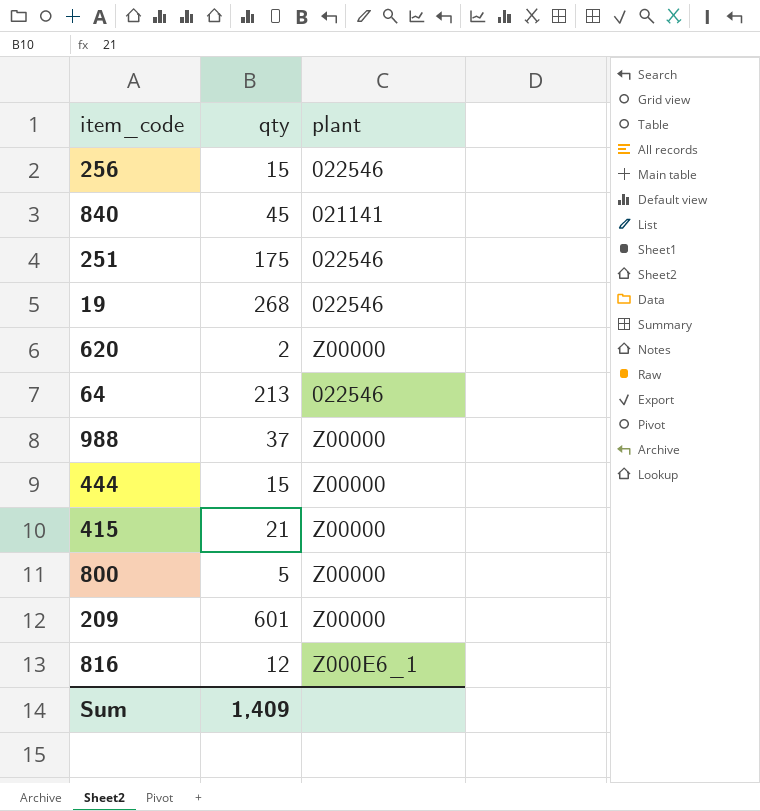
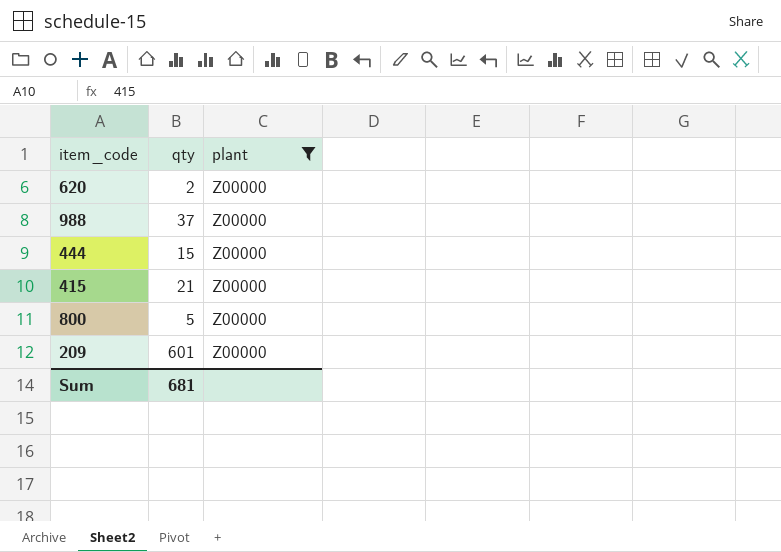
filter: none -> plant = Z00000
Sum | qty: 1,409 -> 681

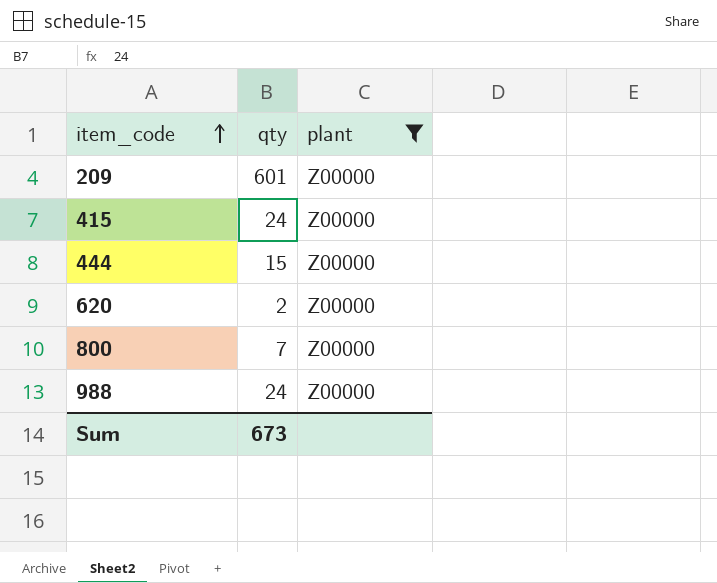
row order: none -> item_code ascending
415 | qty: 21 -> 24
800 | qty: 5 -> 7
988 | qty: 37 -> 24
Sum | qty: 681 -> 673

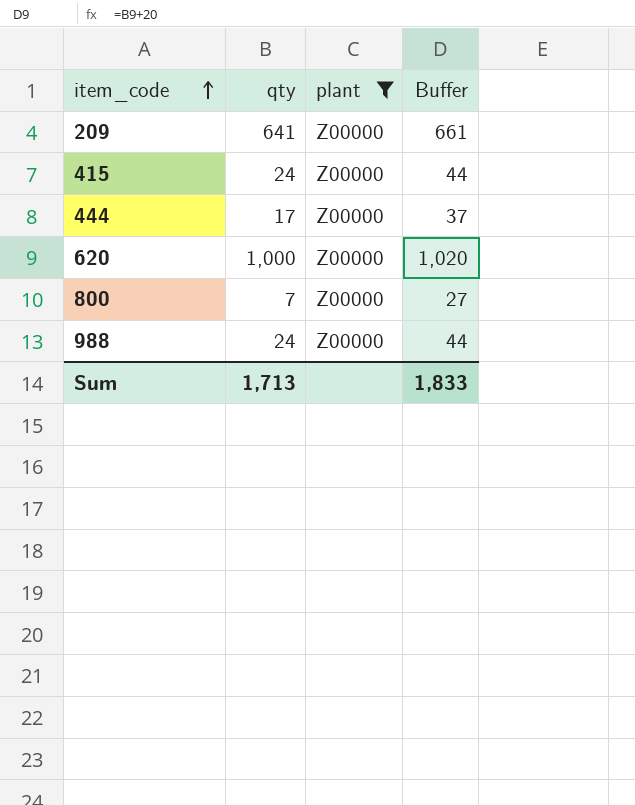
column Buffer | formula: none -> [qty] + 20
209 | qty: 601 -> 641
444 | qty: 15 -> 17
620 | qty: 2 -> 1,000
Sum | qty: 673 -> 1,713

